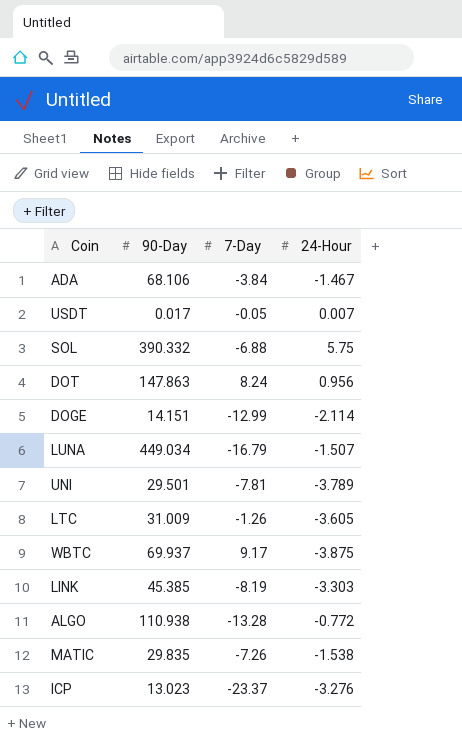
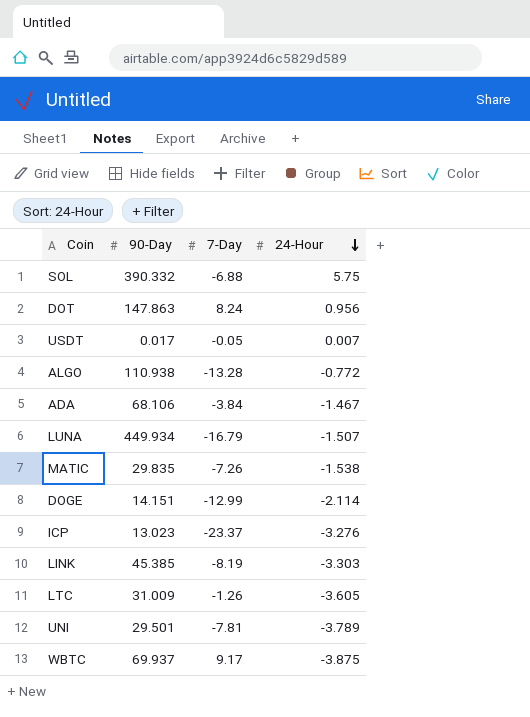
row order: none -> 24-Hour descending
LUNA | 90-Day: 449.034 -> 449.934

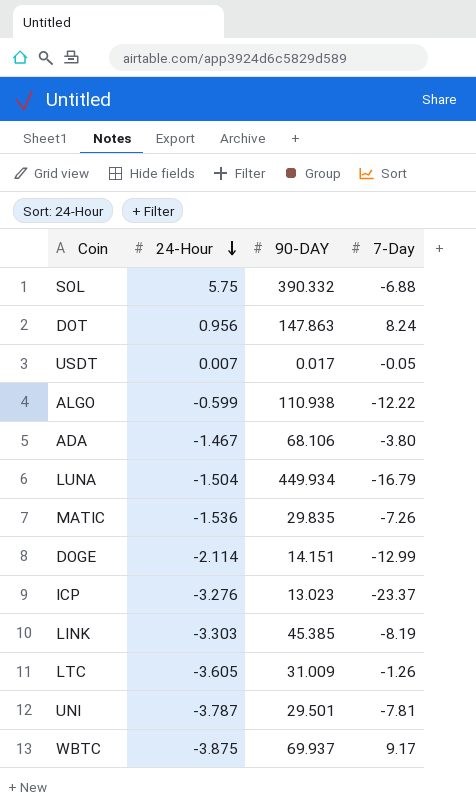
column 24-Hour | position: 4 -> 2
column name: 90-Day -> 90-DAY
ALGO | 24-Hour: -0.772 -> -0.599
ALGO | 7-Day: -13.28 -> -12.22
ADA | 7-Day: -3.84 -> -3.80
LUNA | 24-Hour: -1.507 -> -1.504
MATIC | 24-Hour: -1.538 -> -1.536
UNI | 24-Hour: -3.789 -> -3.787

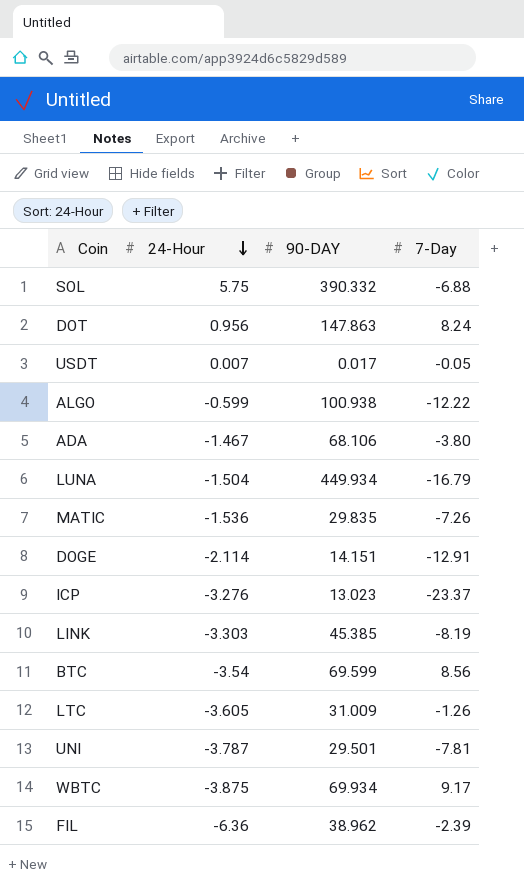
ALGO | 90-DAY: 110.938 -> 100.938
DOGE | 7-Day: -12.99 -> -12.91
row BTC: none -> -3.54 | 69.599 | 8.56
WBTC | 90-DAY: 69.937 -> 69.934
row FIL: none -> -6.36 | 38.962 | -2.39

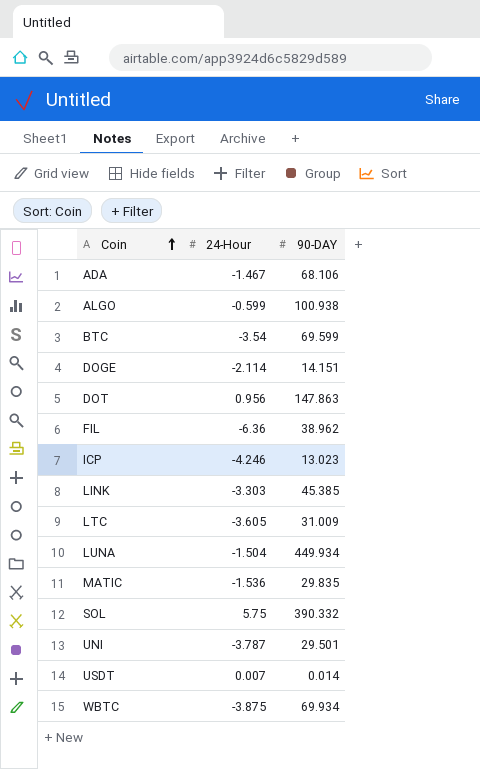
row order: 24-Hour descending -> Coin ascending
column 7-Day | position: 4 -> none
ICP | 24-Hour: -3.276 -> -4.246
USDT | 90-DAY: 0.017 -> 0.014

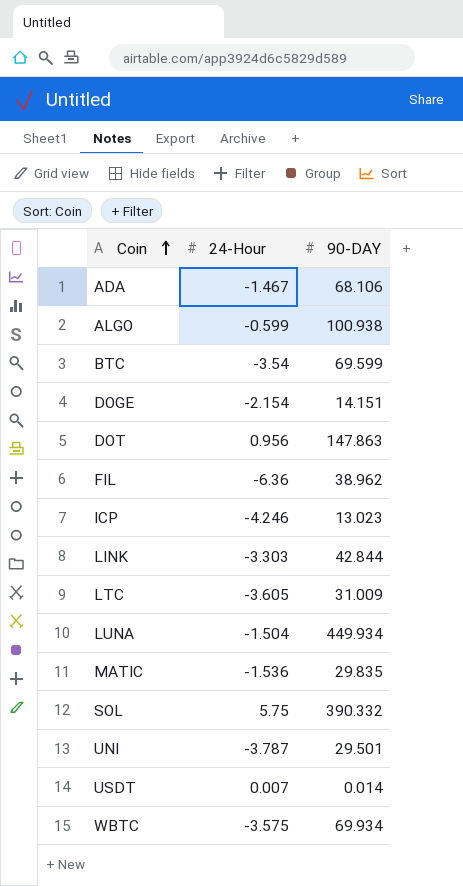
DOGE | 24-Hour: -2.114 -> -2.154
LINK | 90-DAY: 45.385 -> 42.844
WBTC | 24-Hour: -3.875 -> -3.575

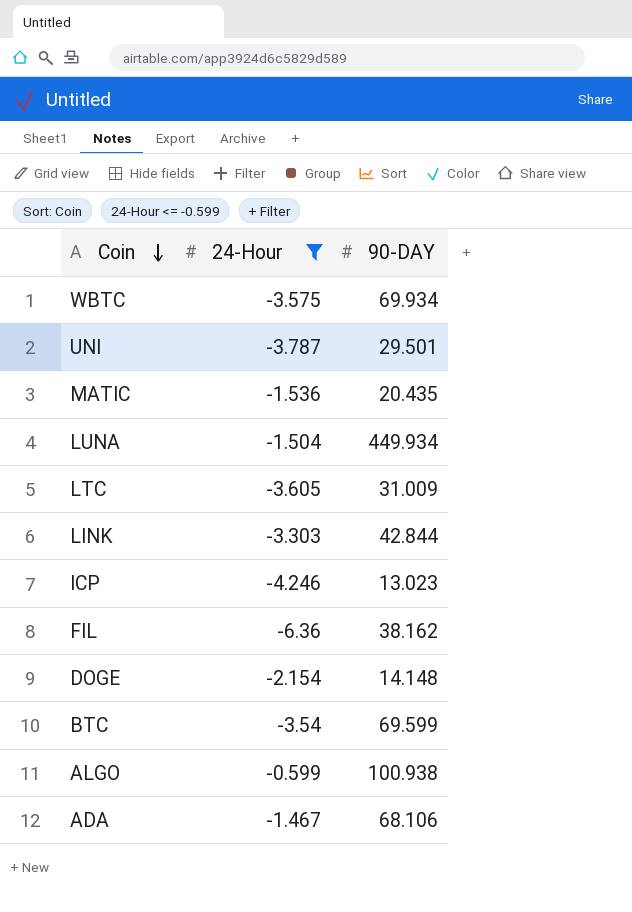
filter: none -> 24-Hour <= -0.599
row order: Coin ascending -> Coin descending
MATIC | 90-DAY: 29.835 -> 20.435
FIL | 90-DAY: 38.962 -> 38.162
DOGE | 90-DAY: 14.151 -> 14.148

